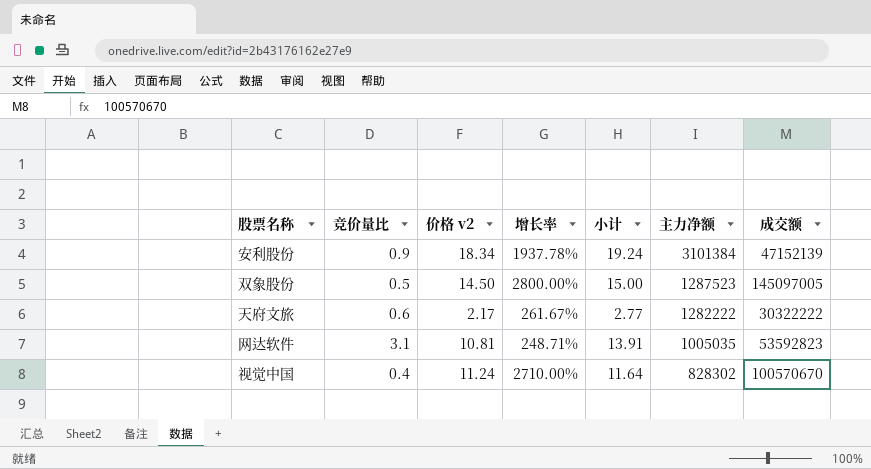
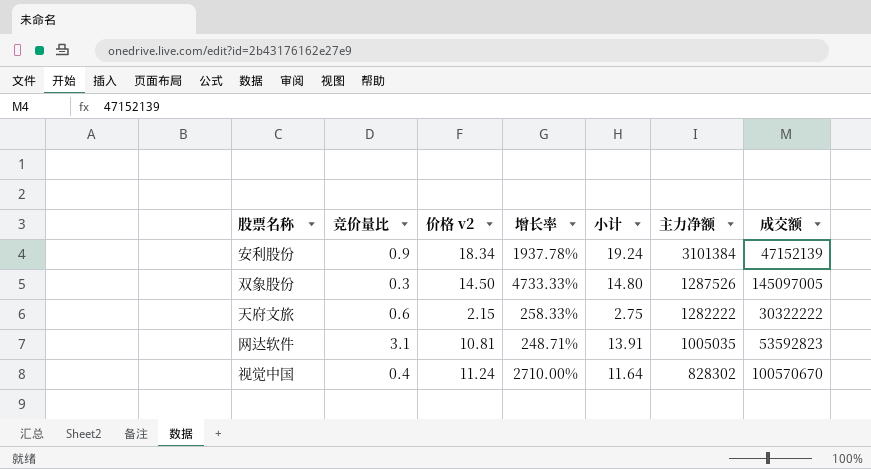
双象股份 | 竞价量比: 0.5 -> 0.3
双象股份 | 增长率: 2800.00% -> 4733.33%
双象股份 | 小计: 15.00 -> 14.80
双象股份 | 主力净额: 1287523 -> 1287526
天府文旅 | 价格 v2: 2.17 -> 2.15
天府文旅 | 增长率: 261.67% -> 258.33%
天府文旅 | 小计: 2.77 -> 2.75

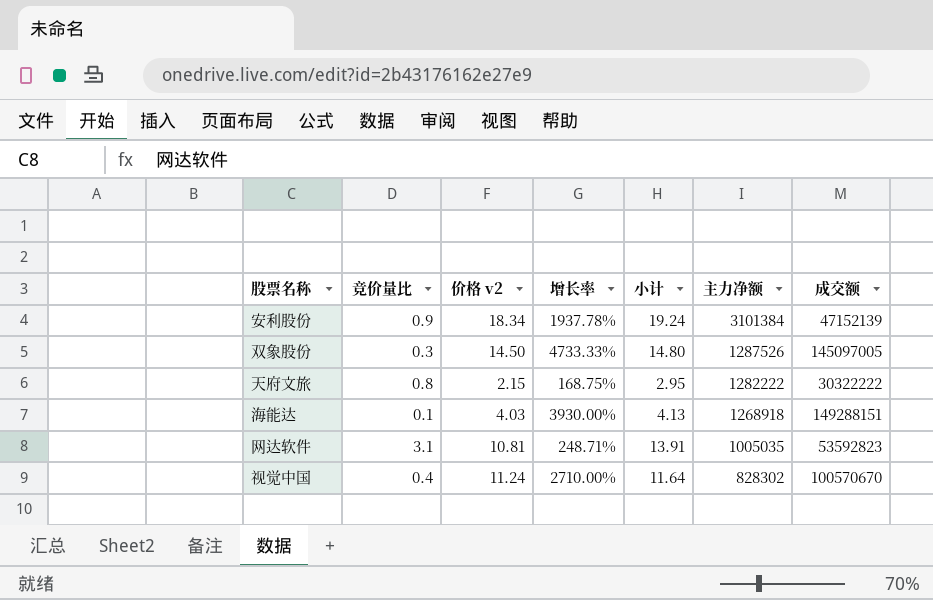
天府文旅 | 竞价量比: 0.6 -> 0.8
天府文旅 | 增长率: 258.33% -> 168.75%
天府文旅 | 小计: 2.75 -> 2.95
row 海能达: none -> 0.1 | 4.03 | 3930.00% | 4.13 | 1268918 | 149288151

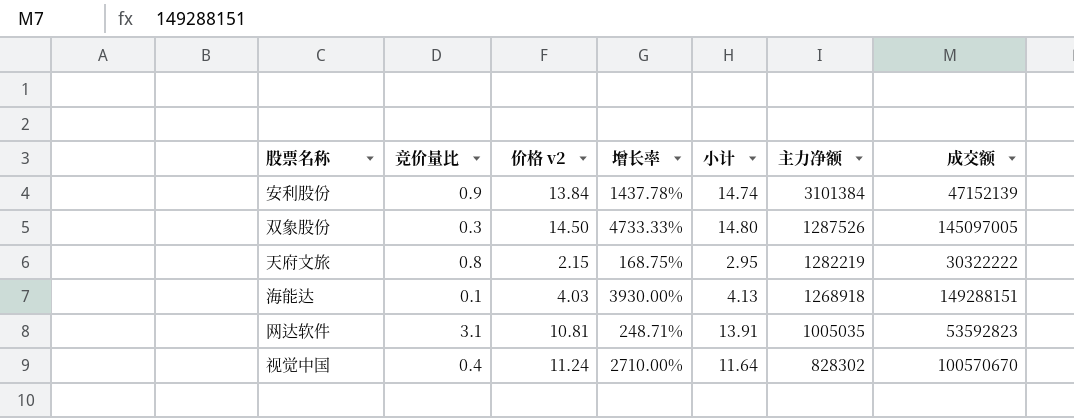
安利股份 | 价格 v2: 18.34 -> 13.84
安利股份 | 增长率: 1937.78% -> 1437.78%
安利股份 | 小计: 19.24 -> 14.74
天府文旅 | 主力净额: 1282222 -> 1282219

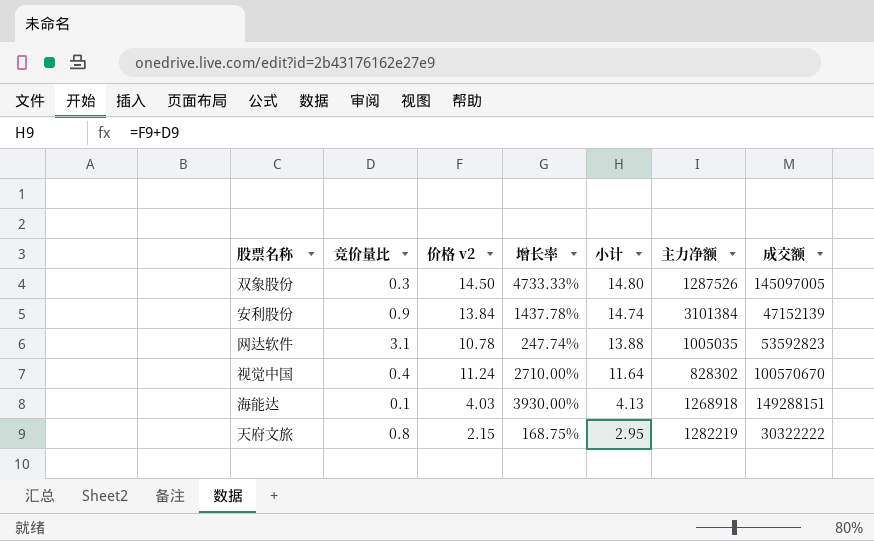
row order: 主力净额 descending -> 小计 descending
网达软件 | 价格 v2: 10.81 -> 10.78
网达软件 | 增长率: 248.71% -> 247.74%
网达软件 | 小计: 13.91 -> 13.88

